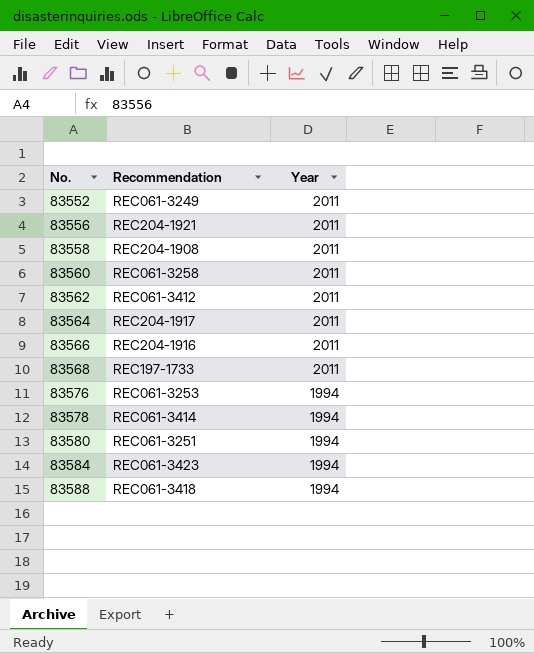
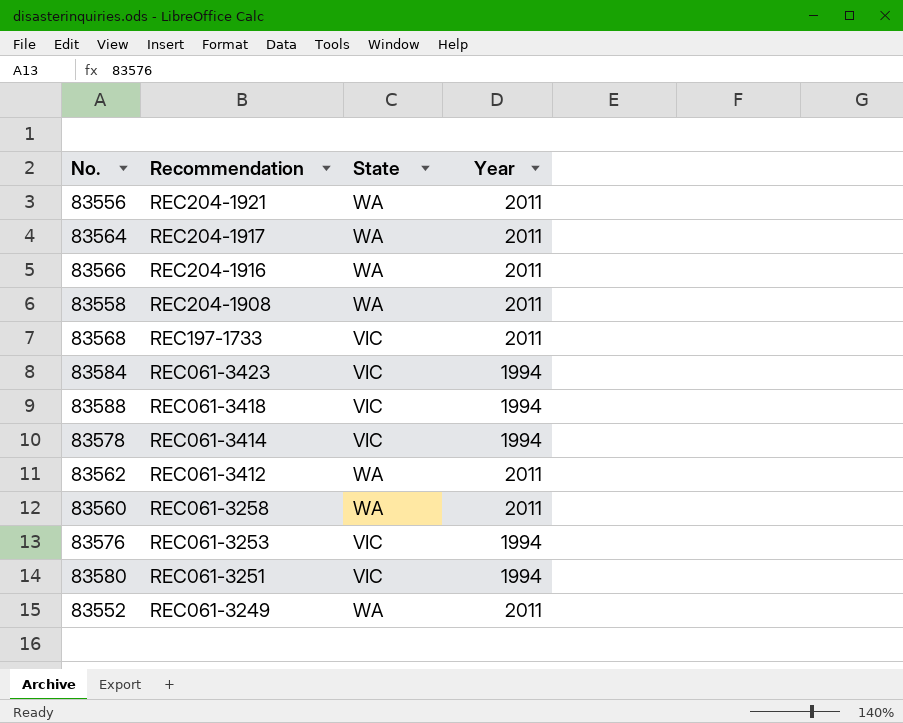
row order: No. ascending -> Recommendation descending
column State | position: none -> 3

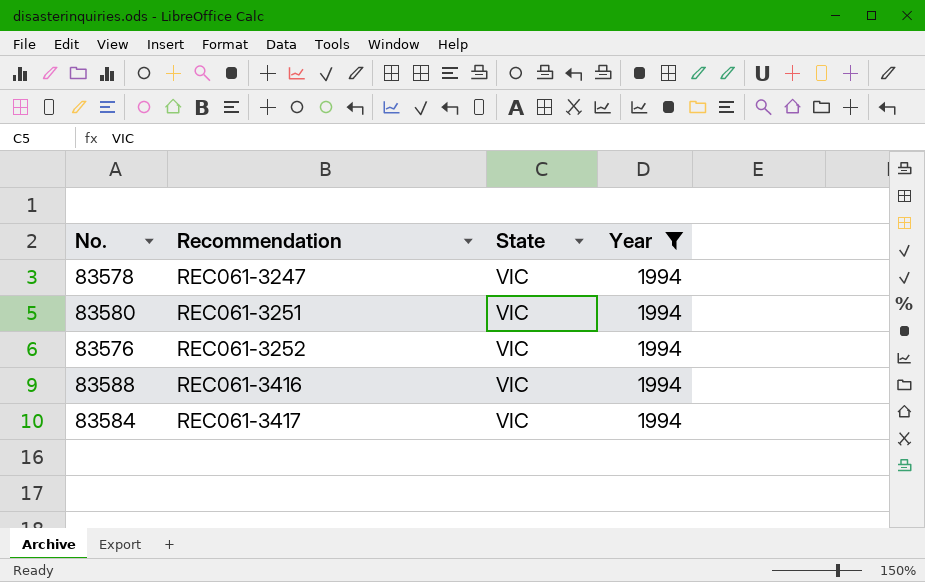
filter: none -> Year = 1994
row order: Recommendation descending -> Recommendation ascending
83578 | Recommendation: REC061-3414 -> REC061-3247
83576 | Recommendation: REC061-3253 -> REC061-3252
83588 | Recommendation: REC061-3418 -> REC061-3416
83584 | Recommendation: REC061-3423 -> REC061-3417

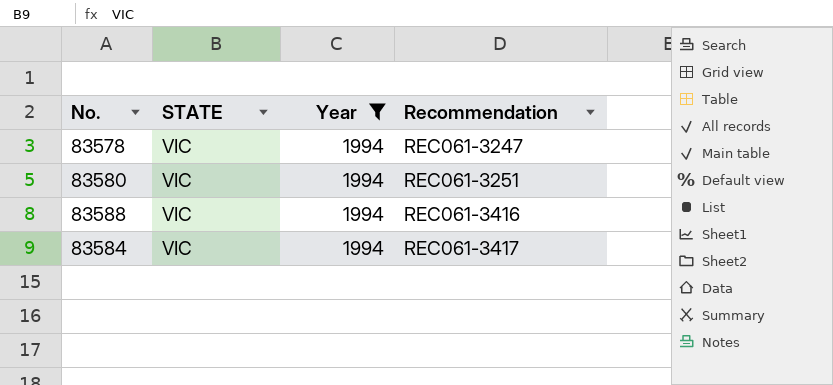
column name: State -> STATE
column Recommendation | position: 2 -> 4
row 83576: REC061-3252 | VIC | 1994 -> none

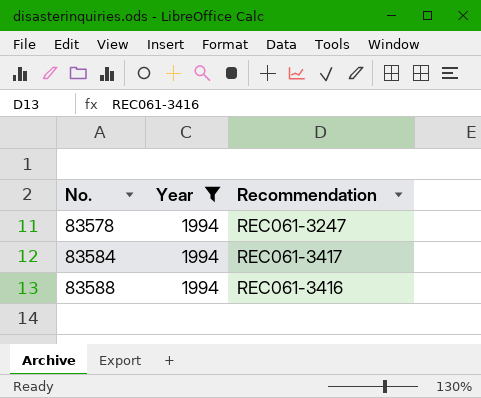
row order: Recommendation ascending -> No. ascending
column STATE | position: 2 -> none
row 83580: VIC | 1994 | REC061-3251 -> none

